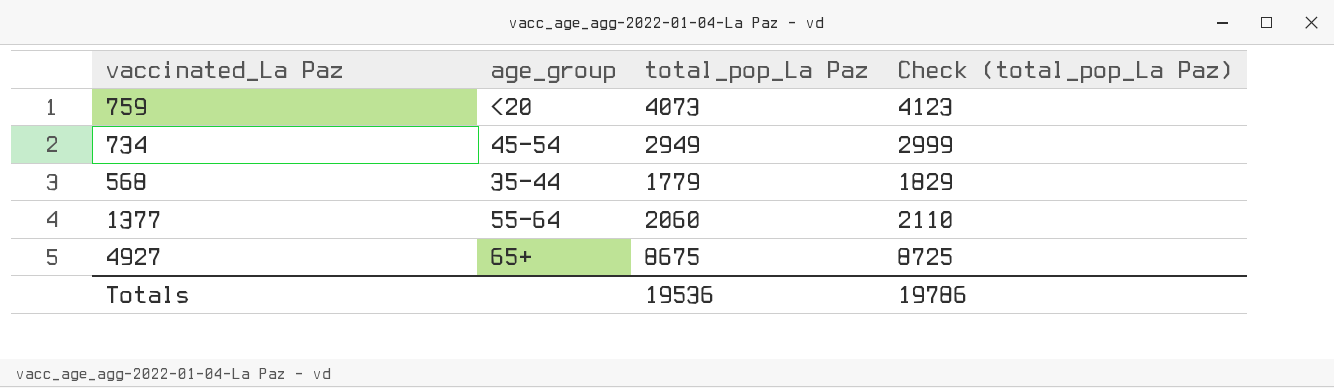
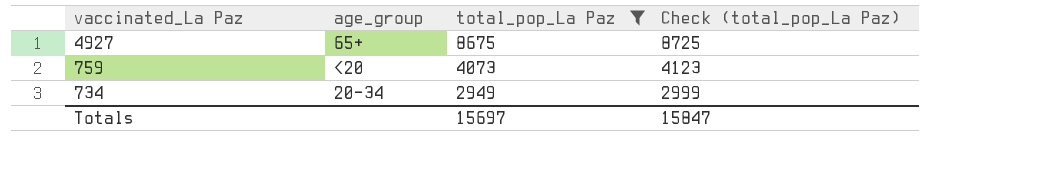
filter: none -> total_pop_La Paz >= 2949
row order: none -> vaccinated_La Paz descending
734 | age_group: 45-54 -> 20-34
Totals | total_pop_La Paz: 19536 -> 15697
Totals | Check (total_pop_La Paz): 19786 -> 15847

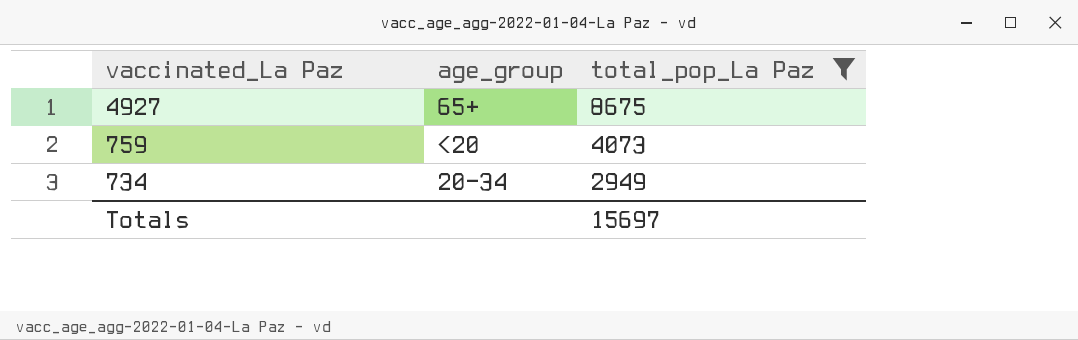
column Check (total_pop_La Paz) | formula: [total_pop_La Paz] + 50 -> none

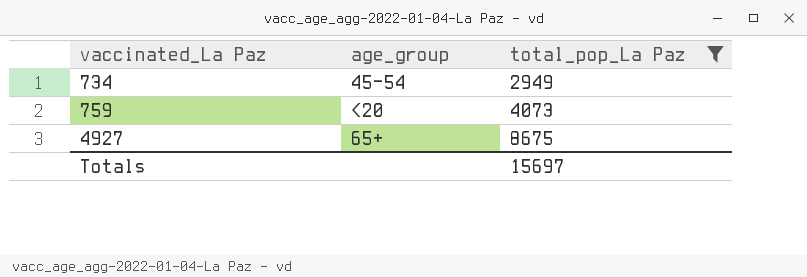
row order: vaccinated_La Paz descending -> vaccinated_La Paz ascending
734 | age_group: 20-34 -> 45-54

